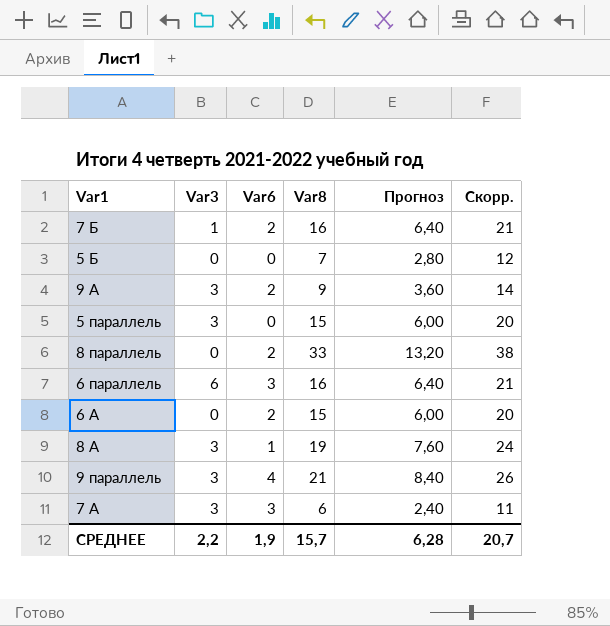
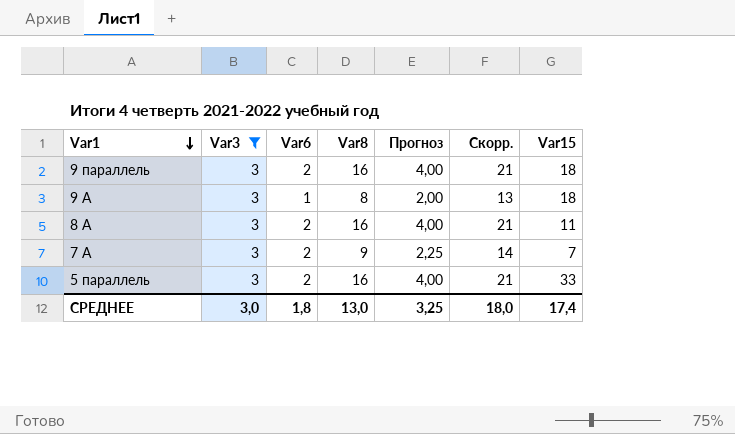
filter: none -> Var3 = 3
row order: none -> Var1 descending
column Прогноз | formula: [Var8] * 0,4 -> [Var8] * 0,25
column Var15 | position: none -> 7
9 параллель | Var6: 4 -> 2
9 параллель | Var8: 21 -> 16
9 параллель | Скорр.: 26 -> 21
9 А | Var6: 2 -> 1
9 А | Var8: 9 -> 8
9 А | Скорр.: 14 -> 13
8 А | Var6: 1 -> 2
8 А | Var8: 19 -> 16
8 А | Скорр.: 24 -> 21
7 А | Var6: 3 -> 2
7 А | Var8: 6 -> 9
7 А | Скорр.: 11 -> 14
5 параллель | Var6: 0 -> 2
5 параллель | Var8: 15 -> 16
5 параллель | Скорр.: 20 -> 21
СРЕДНЕЕ | Var3: 2,2 -> 3,0
СРЕДНЕЕ | Var6: 1,9 -> 1,8
СРЕДНЕЕ | Var8: 15,7 -> 13,0
СРЕДНЕЕ | Прогноз: 6,28 -> 3,25
СРЕДНЕЕ | Скорр.: 20,7 -> 18,0

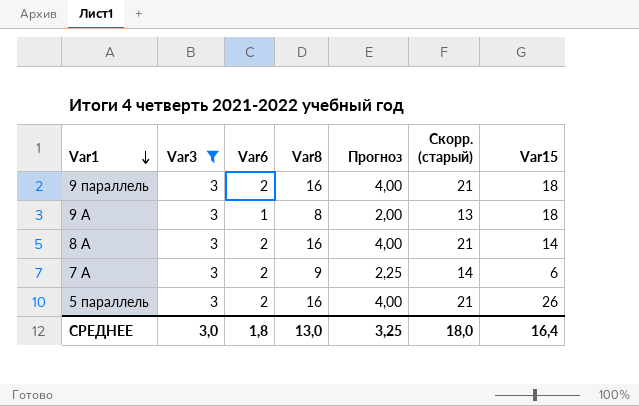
column name: Скорр. -> Скорр. (старый)
8 А | Var15: 11 -> 14
7 А | Var15: 7 -> 6
5 параллель | Var15: 33 -> 26
СРЕДНЕЕ | Var15: 17,4 -> 16,4

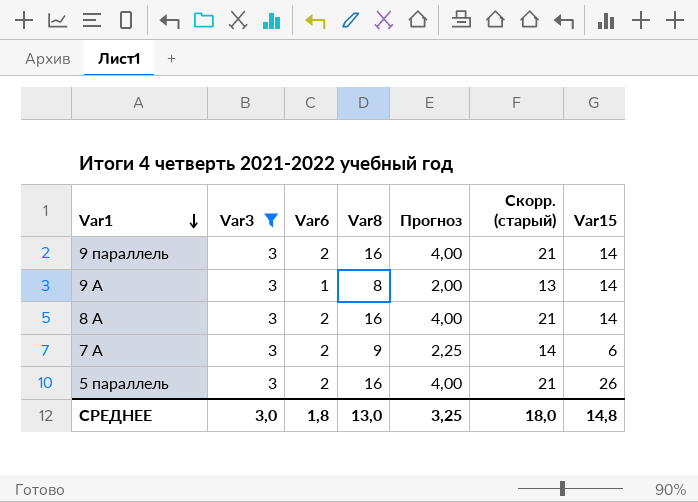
9 параллель | Var15: 18 -> 14
9 А | Var15: 18 -> 14
СРЕДНЕЕ | Var15: 16,4 -> 14,8

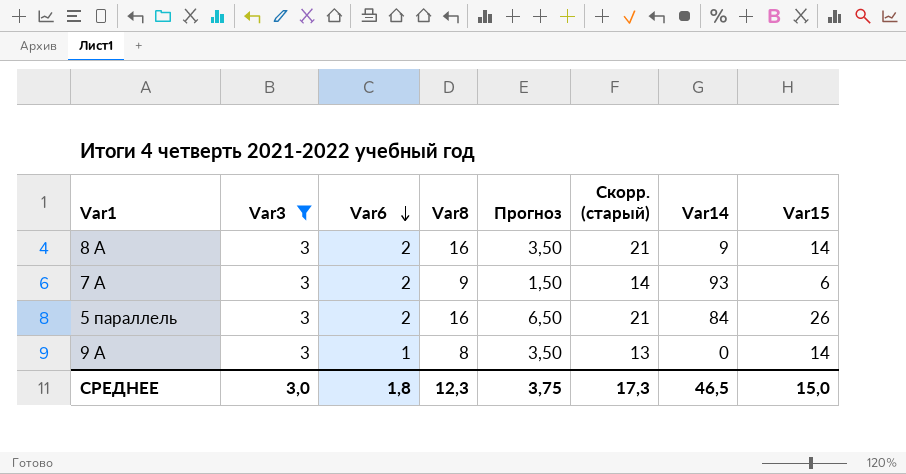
row order: Var1 descending -> Var6 descending
column Прогноз | formula: [Var8] * 0,25 -> [Var15] * 0,25
column Var14 | position: none -> 7
row 9 параллель: 3 | 2 | 16 | 4,00 | 21 | 14 -> none
СРЕДНЕЕ | Var8: 13,0 -> 12,3
СРЕДНЕЕ | Прогноз: 3,25 -> 3,75
СРЕДНЕЕ | Скорр. (старый): 18,0 -> 17,3
СРЕДНЕЕ | Var15: 14,8 -> 15,0

